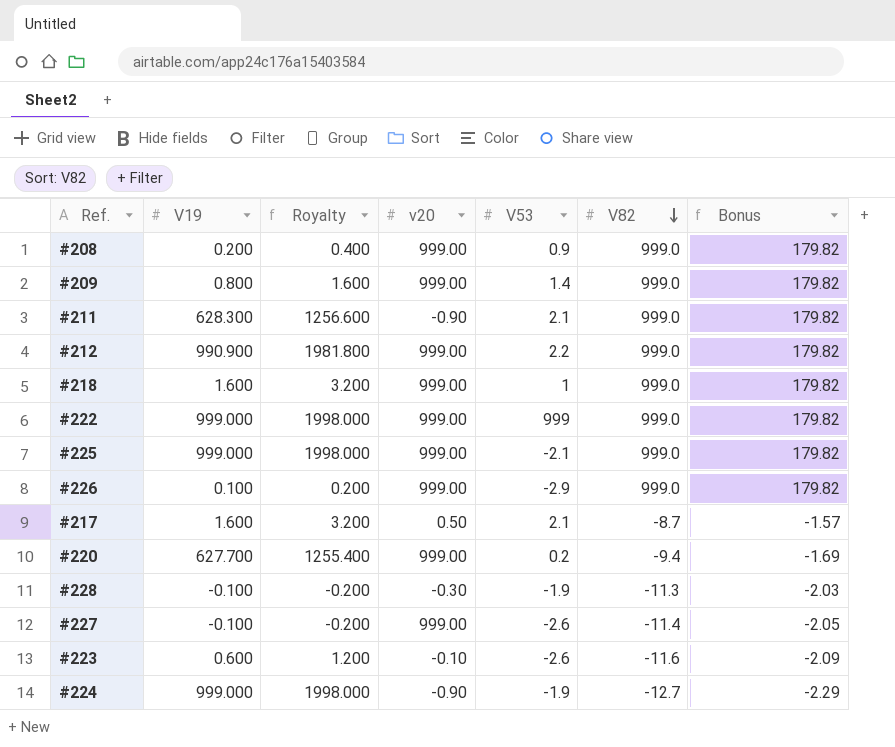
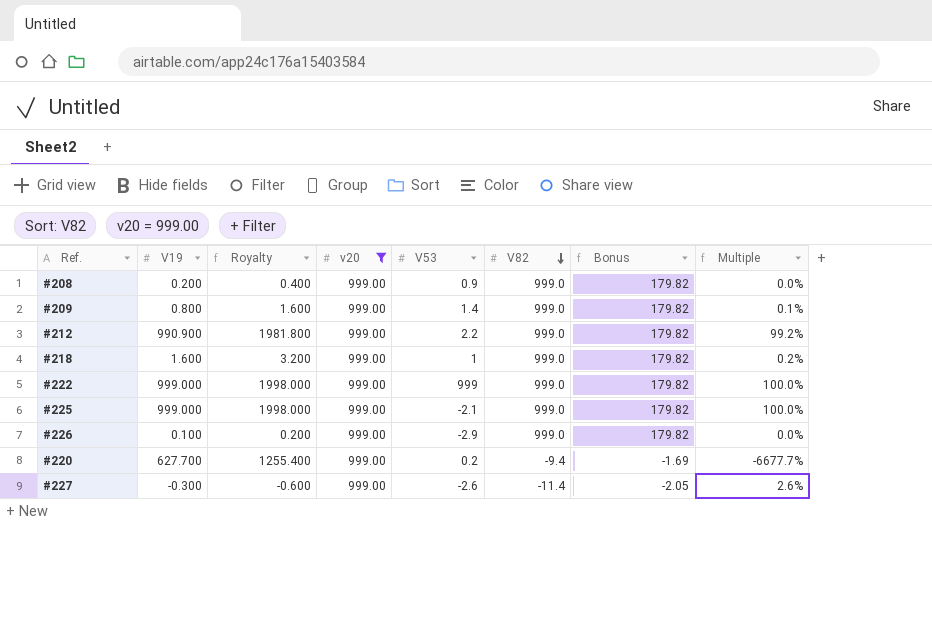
filter: none -> v20 = 999.00
column Multiple | formula: none -> [V19] / [V82]
#227 | V19: -0.100 -> -0.300
#227 | Royalty: -0.200 -> -0.600

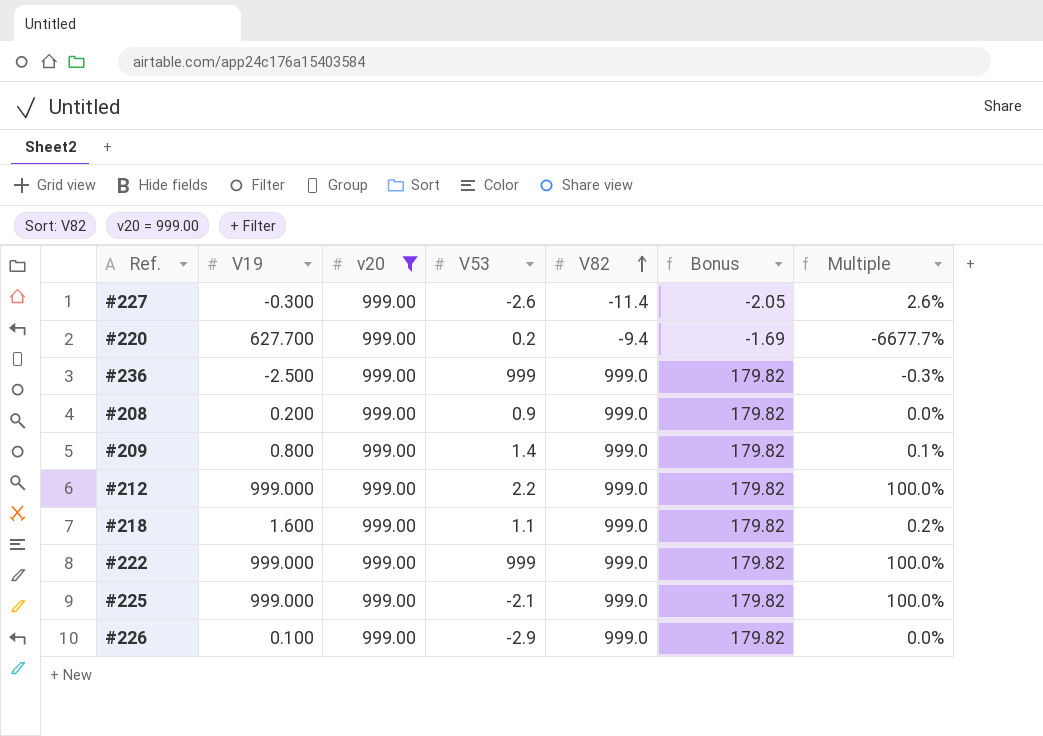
row order: V82 descending -> V82 ascending
column Royalty | formula: [V19] * 2 -> none
row #236: none -> -2.500 | 999.00 | 999 | 999.0 | 179.82 | -0.3%
#212 | V19: 990.900 -> 999.000
#212 | Multiple: 99.2% -> 100.0%
#218 | V53: 1 -> 1.1

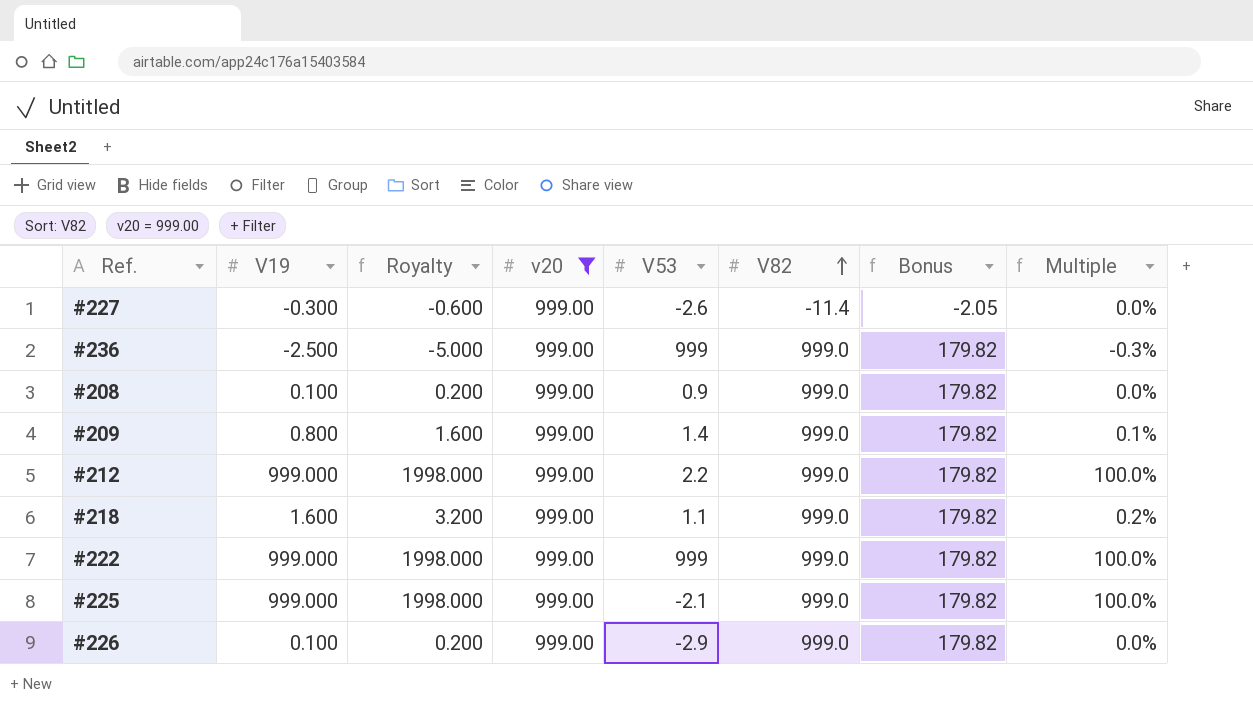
column Royalty | formula: none -> [V19] * 2
column Multiple | formula: [V19] / [V82] -> [V19] / [v20]
row #220: 627.700 | 999.00 | 0.2 | -9.4 | -1.69 | -6677.7% -> none
#208 | V19: 0.200 -> 0.100

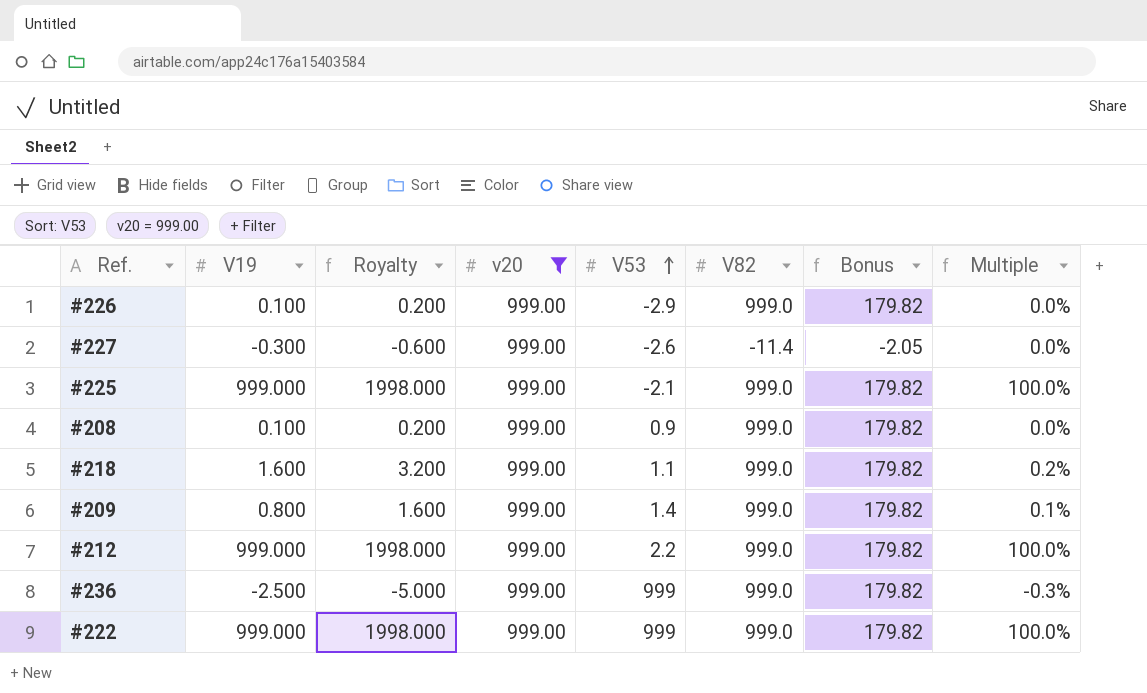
row order: V82 ascending -> V53 ascending

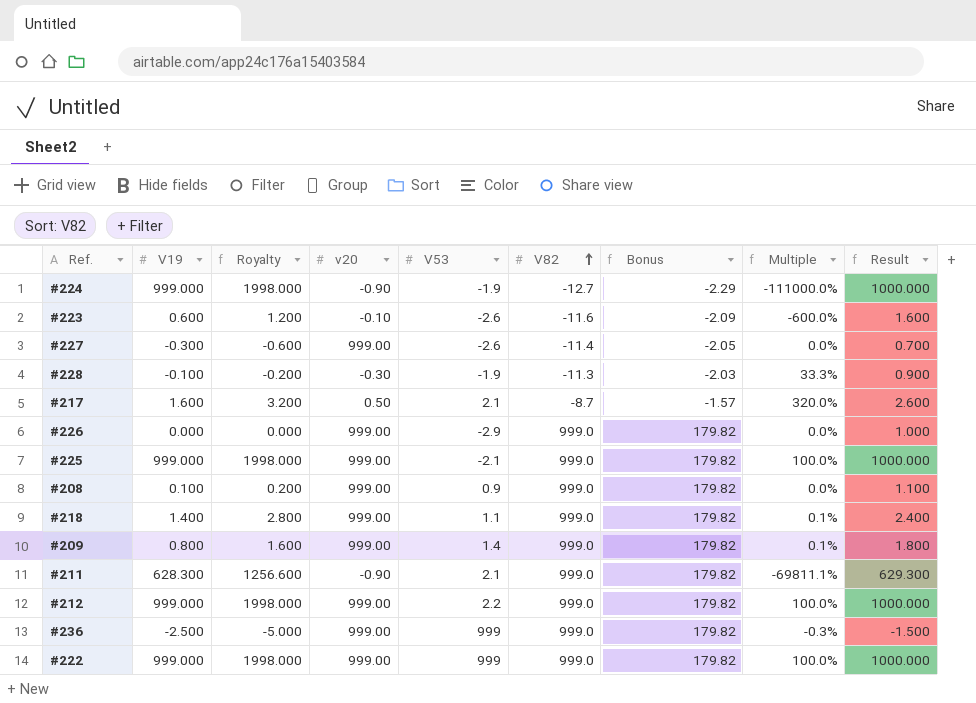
filter: v20 = 999.00 -> none
row order: V53 ascending -> V82 ascending
column Result | formula: none -> [V19] + 1
#226 | V19: 0.100 -> 0.000
#226 | Royalty: 0.200 -> 0.000
#218 | V19: 1.600 -> 1.400
#218 | Royalty: 3.200 -> 2.800
#218 | Multiple: 0.2% -> 0.1%

